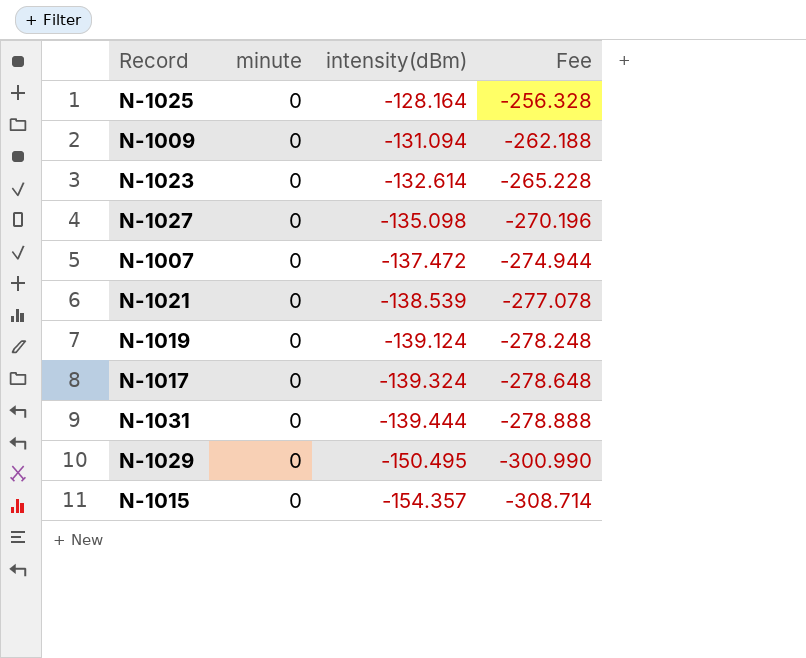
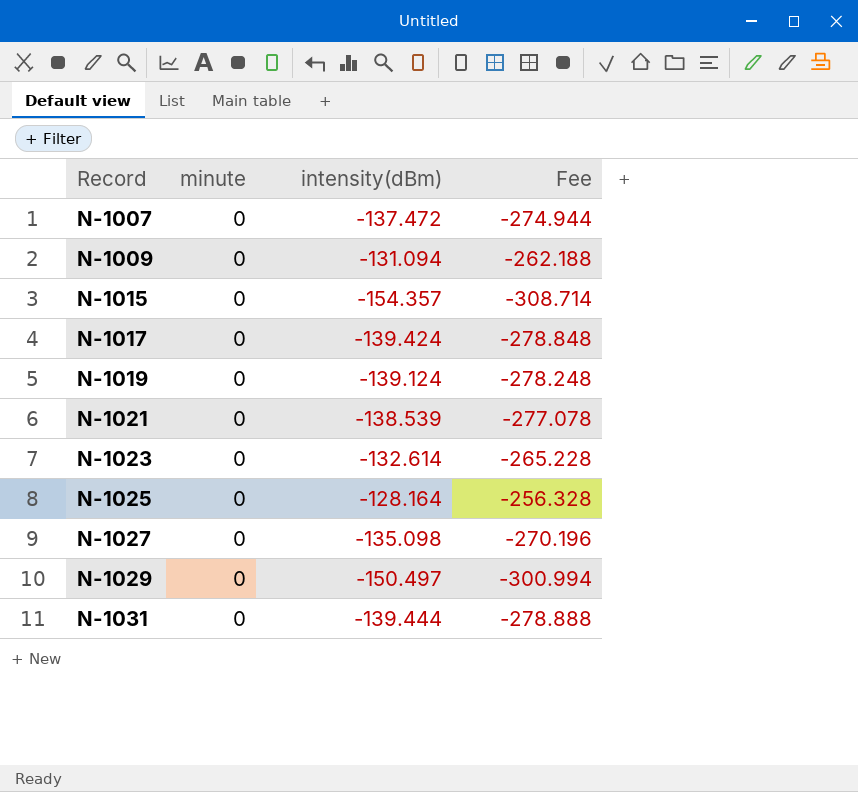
row order: intensity(dBm) descending -> Record ascending
N-1017 | intensity(dBm): -139.324 -> -139.424
N-1017 | Fee: -278.648 -> -278.848
N-1029 | intensity(dBm): -150.495 -> -150.497
N-1029 | Fee: -300.990 -> -300.994

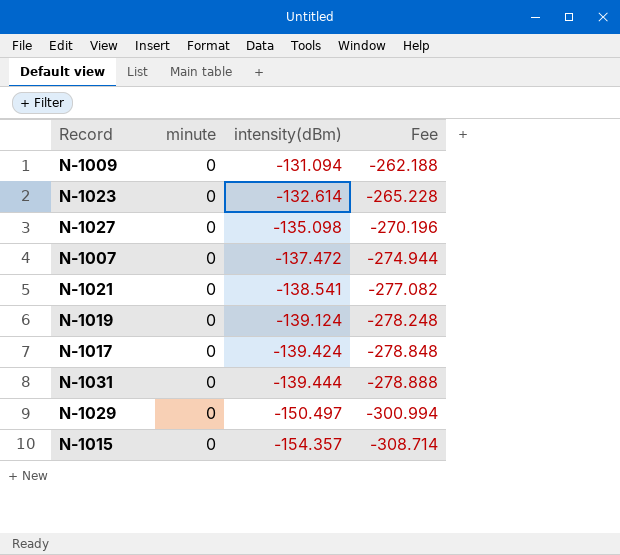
row order: Record ascending -> intensity(dBm) descending
row N-1025: 0 | -128.164 | -256.328 -> none
N-1021 | intensity(dBm): -138.539 -> -138.541
N-1021 | Fee: -277.078 -> -277.082

